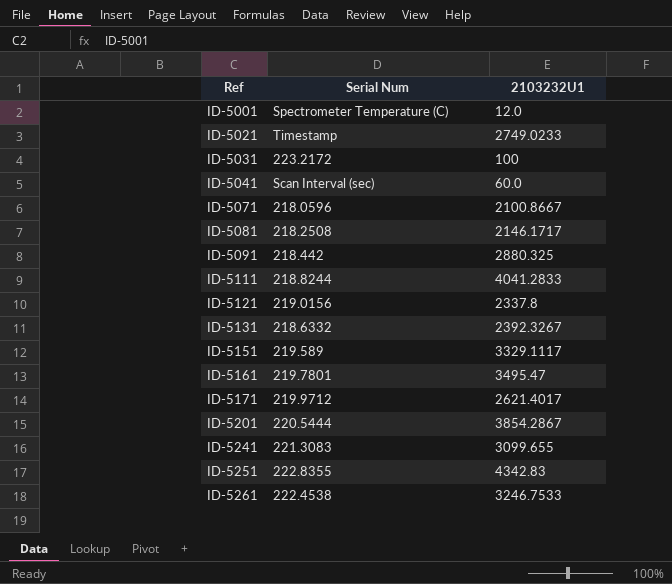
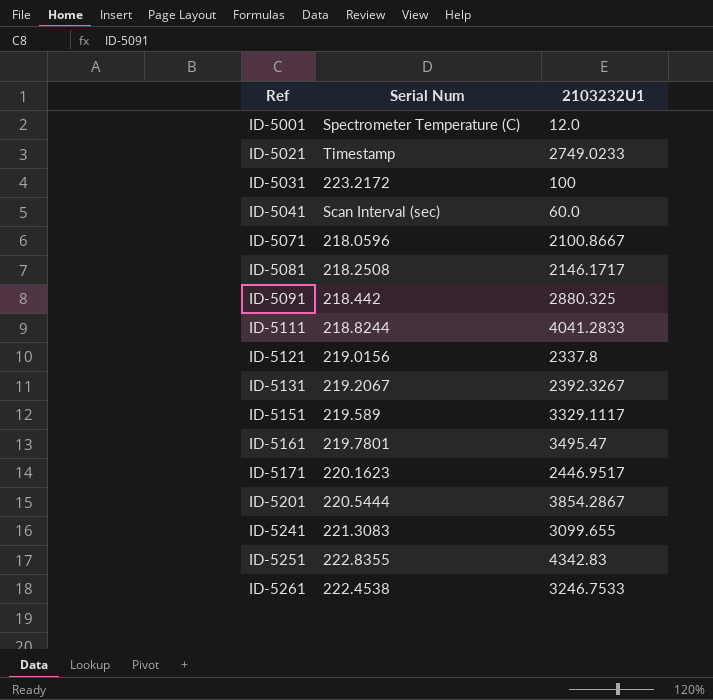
ID-5131 | Serial Num: 218.6332 -> 219.2067
ID-5171 | Serial Num: 219.9712 -> 220.1623
ID-5171 | 2103232U1: 2621.4017 -> 2446.9517

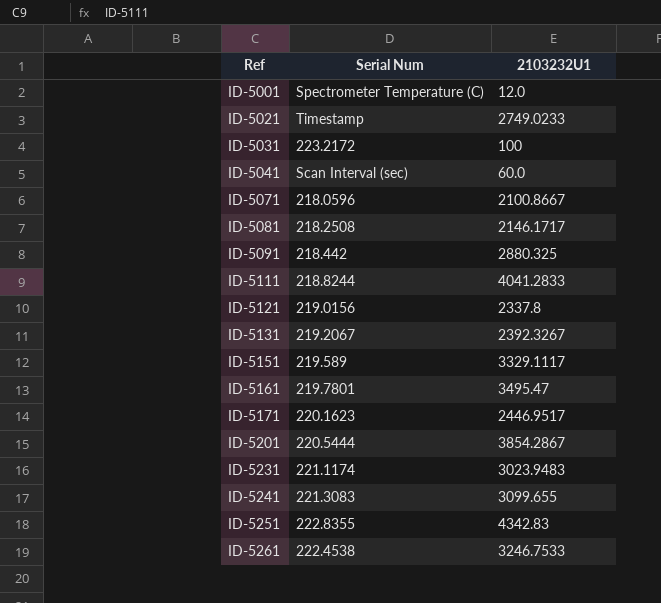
row ID-5231: none -> 221.1174 | 3023.9483

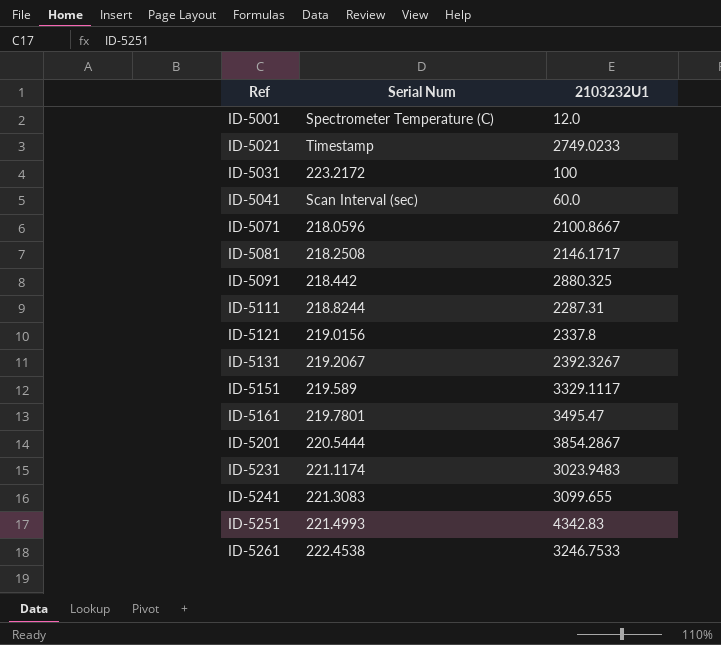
row ID-5171: 220.1623 | 2446.9517 -> none
ID-5111 | 2103232U1: 4041.2833 -> 2287.31
ID-5251 | Serial Num: 222.8355 -> 221.4993

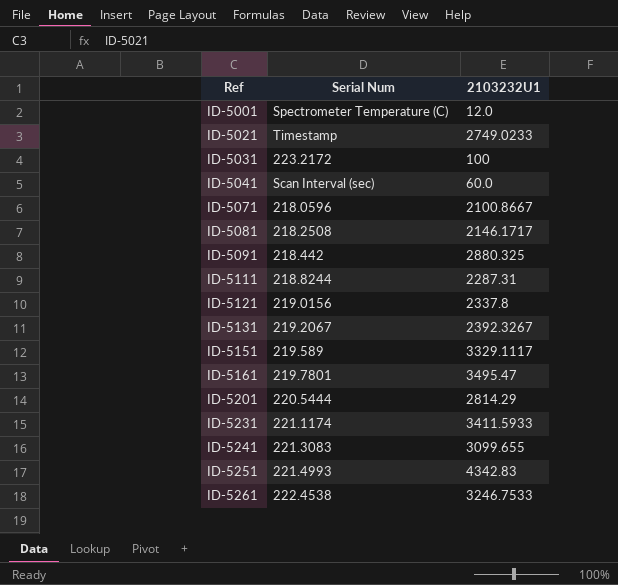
ID-5201 | 2103232U1: 3854.2867 -> 2814.29
ID-5231 | 2103232U1: 3023.9483 -> 3411.5933

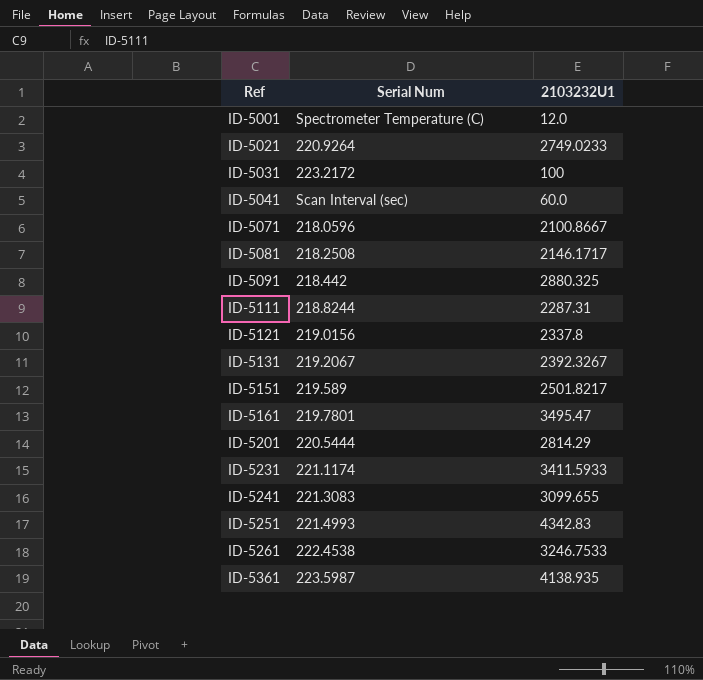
ID-5021 | Serial Num: Timestamp -> 220.9264
ID-5151 | 2103232U1: 3329.1117 -> 2501.8217
row ID-5361: none -> 223.5987 | 4138.935

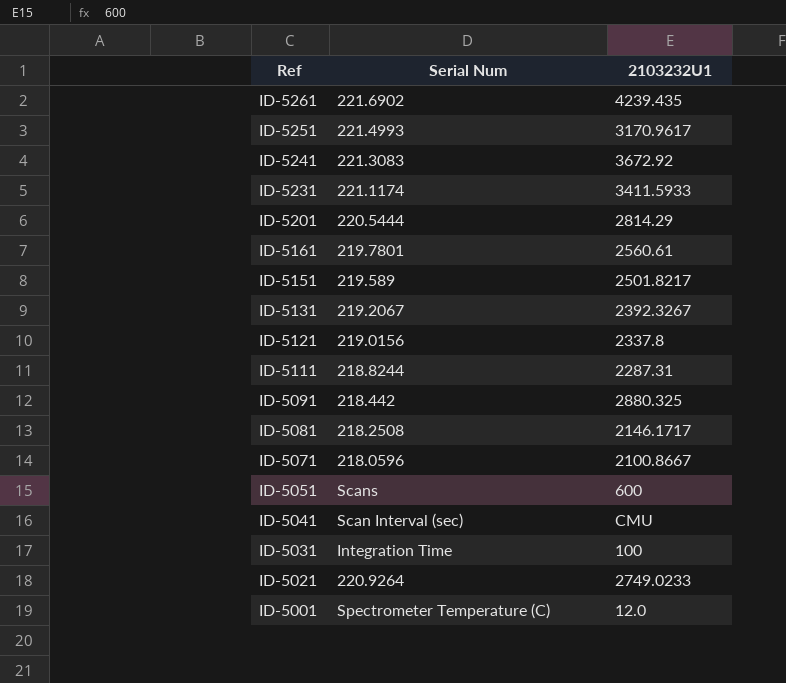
row order: Ref ascending -> Ref descending
row ID-5361: 223.5987 | 4138.935 -> none
ID-5261 | Serial Num: 222.4538 -> 221.6902
ID-5261 | 2103232U1: 3246.7533 -> 4239.435
ID-5251 | 2103232U1: 4342.83 -> 3170.9617
ID-5241 | 2103232U1: 3099.655 -> 3672.92
ID-5161 | 2103232U1: 3495.47 -> 2560.61
row ID-5051: none -> Scans | 600
ID-5041 | 2103232U1: 60.0 -> CMU
ID-5031 | Serial Num: 223.2172 -> Integration Time

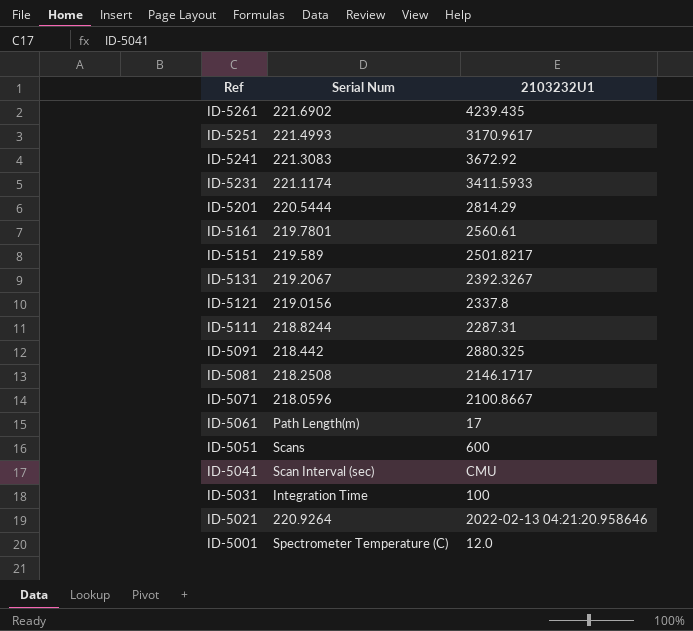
row ID-5061: none -> Path Length(m) | 17
ID-5021 | 2103232U1: 2749.0233 -> 2022-02-13 04:21:20.958646

